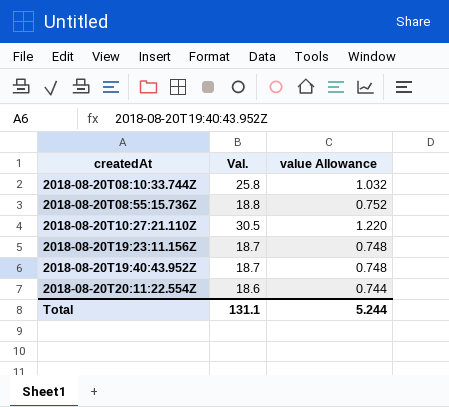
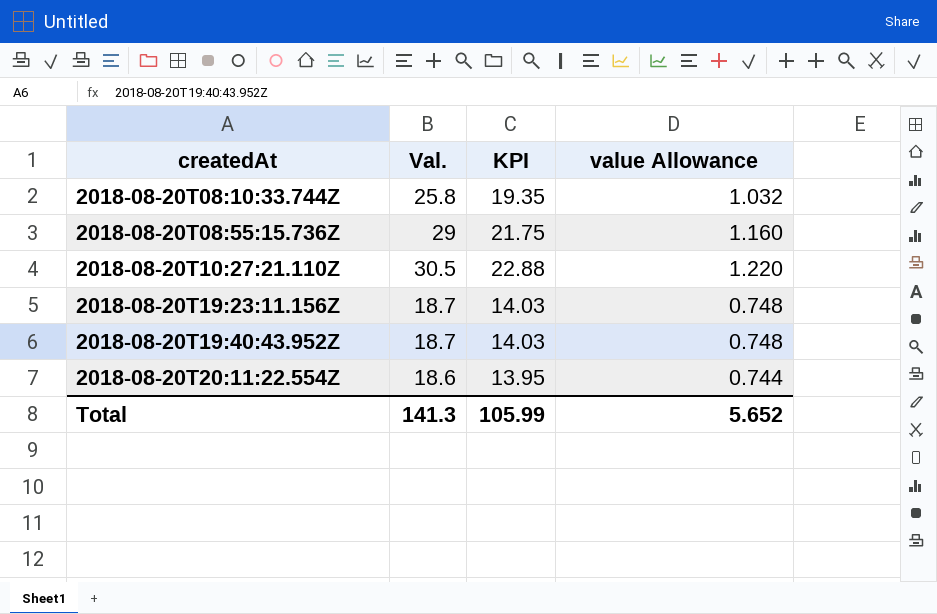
column KPI | formula: none -> [Val.] * 0.75
2018-08-20T08:55:15.736Z | Val.: 18.8 -> 29
2018-08-20T08:55:15.736Z | value Allowance: 0.752 -> 1.160
Total | Val.: 131.1 -> 141.3
Total | value Allowance: 5.244 -> 5.652

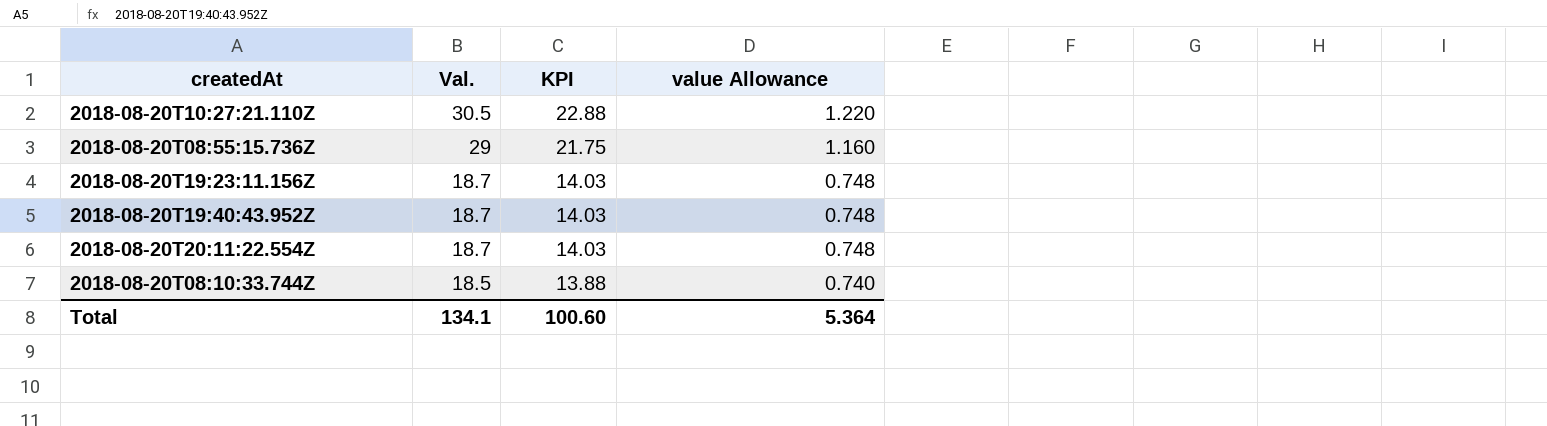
row order: createdAt ascending -> Val. descending
2018-08-20T20:11:22.554Z | Val.: 18.6 -> 18.7
2018-08-20T20:11:22.554Z | KPI: 13.95 -> 14.03
2018-08-20T20:11:22.554Z | value Allowance: 0.744 -> 0.748
2018-08-20T08:10:33.744Z | Val.: 25.8 -> 18.5
2018-08-20T08:10:33.744Z | KPI: 19.35 -> 13.88
2018-08-20T08:10:33.744Z | value Allowance: 1.032 -> 0.740
Total | Val.: 141.3 -> 134.1
Total | KPI: 105.99 -> 100.60
Total | value Allowance: 5.652 -> 5.364

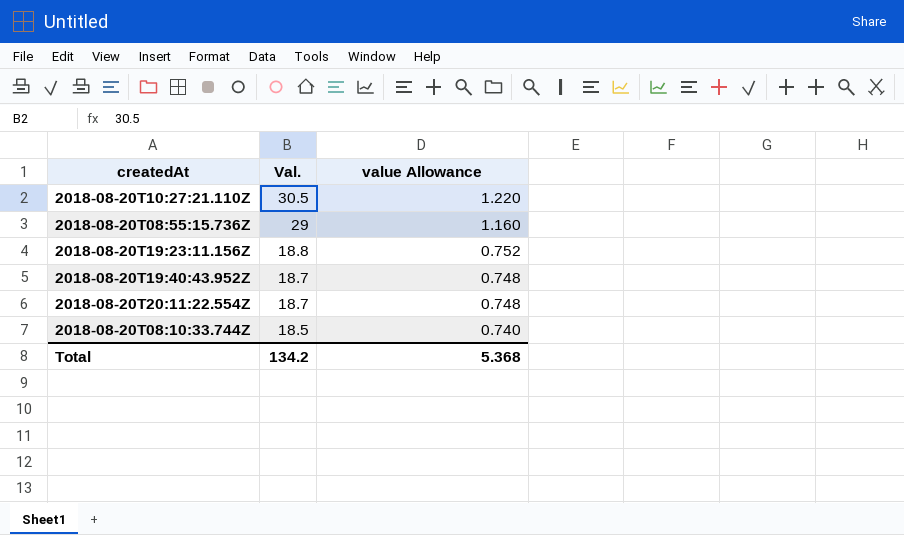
column KPI | formula: [Val.] * 0.75 -> none
2018-08-20T19:23:11.156Z | Val.: 18.7 -> 18.8
2018-08-20T19:23:11.156Z | value Allowance: 0.748 -> 0.752
Total | Val.: 134.1 -> 134.2
Total | value Allowance: 5.364 -> 5.368

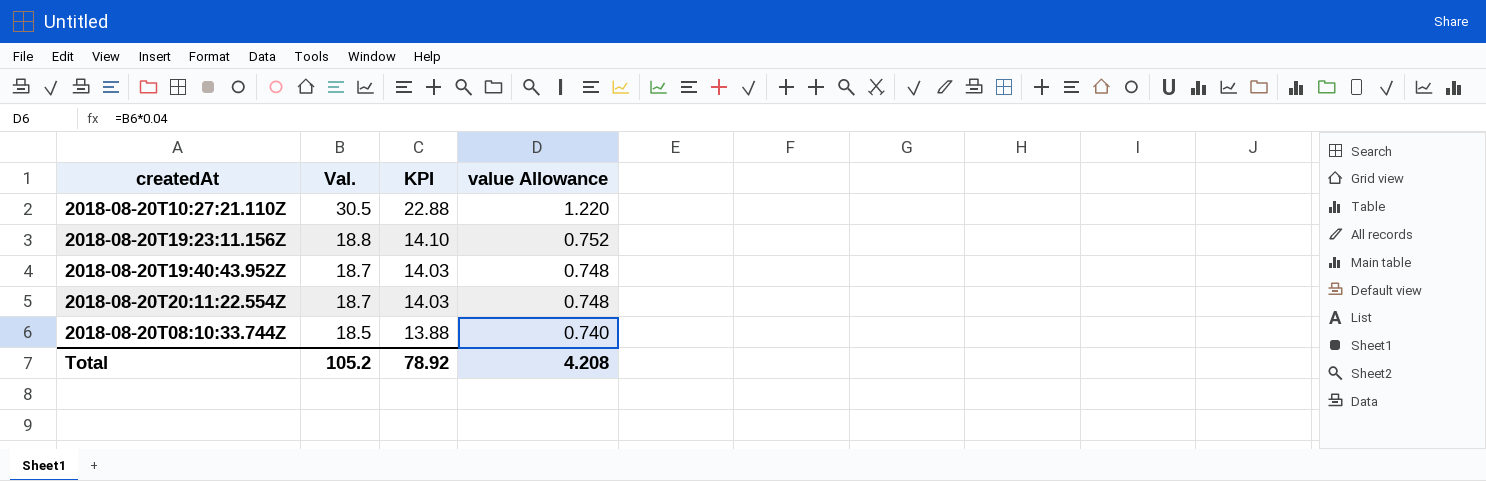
column KPI | formula: none -> [Val.] * 0.75
row 2018-08-20T08:55:15.736Z: 29 | 1.160 -> none
Total | Val.: 134.2 -> 105.2
Total | value Allowance: 5.368 -> 4.208

